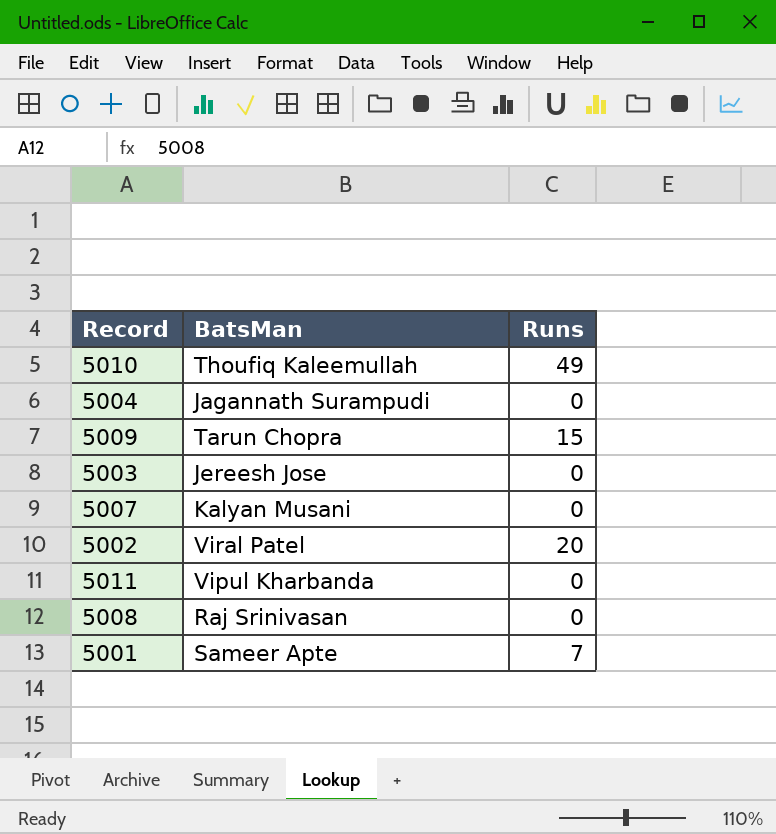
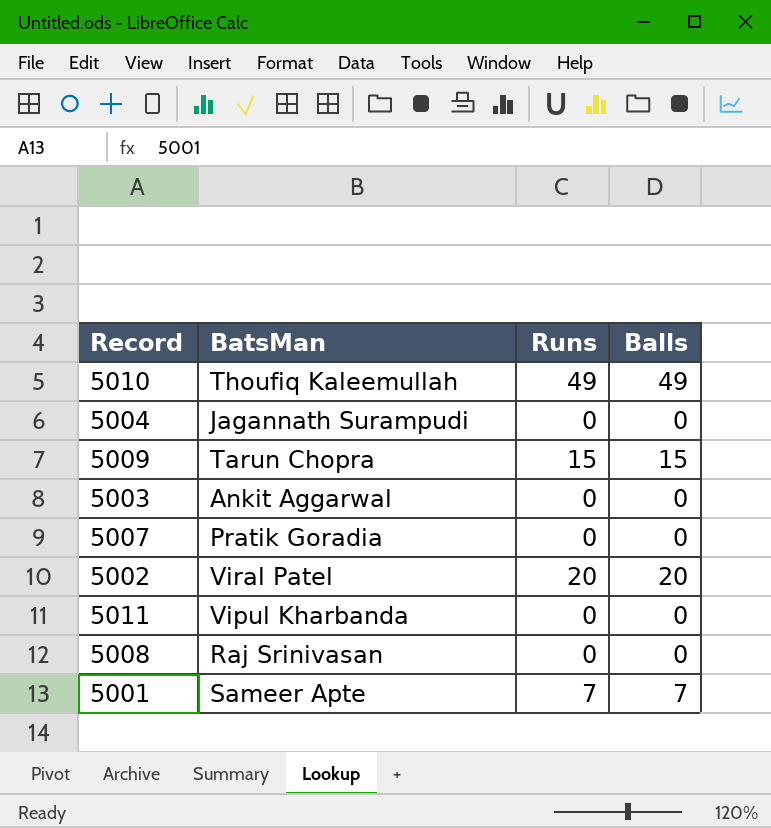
column Balls | position: none -> 4
5003 | BatsMan: Jereesh Jose -> Ankit Aggarwal
5007 | BatsMan: Kalyan Musani -> Pratik Goradia

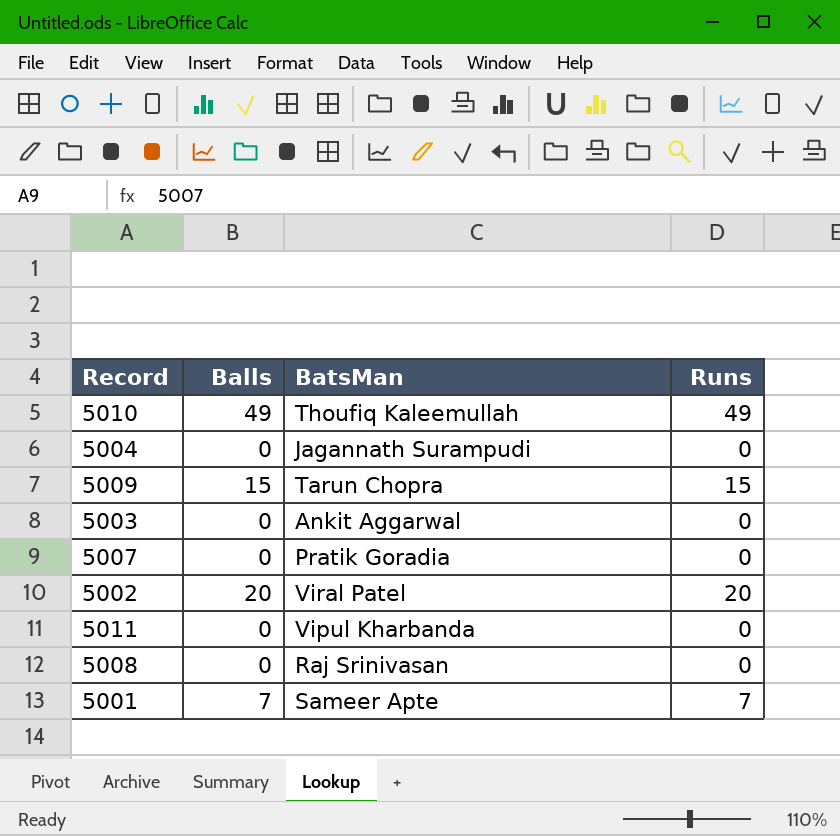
column Balls | position: 4 -> 2

